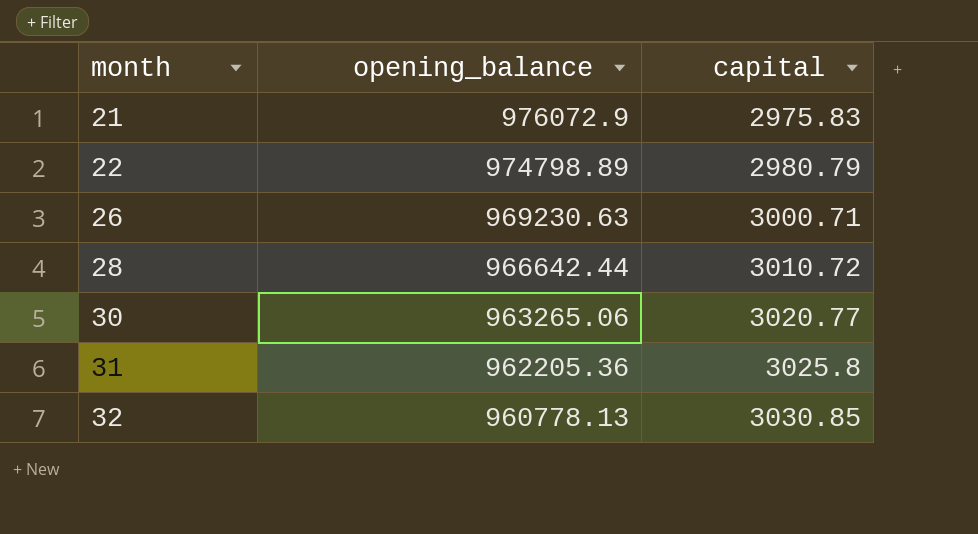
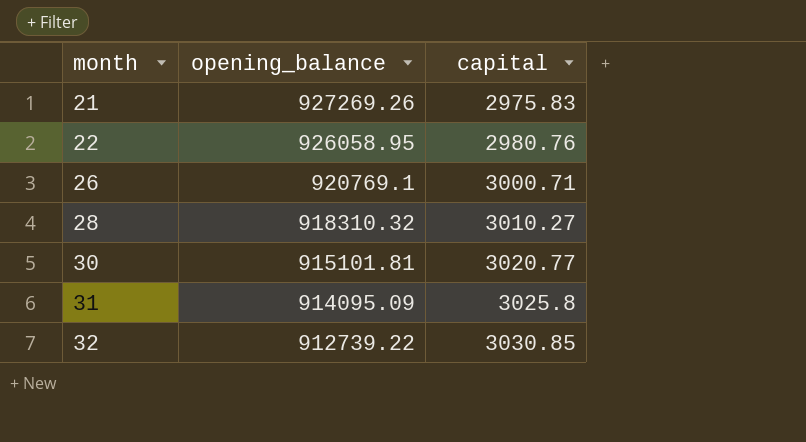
21 | opening_balance: 976072.9 -> 927269.26
22 | opening_balance: 974798.89 -> 926058.95
22 | capital: 2980.79 -> 2980.76
26 | opening_balance: 969230.63 -> 920769.1
28 | opening_balance: 966642.44 -> 918310.32
28 | capital: 3010.72 -> 3010.27
30 | opening_balance: 963265.06 -> 915101.81
31 | opening_balance: 962205.36 -> 914095.09
32 | opening_balance: 960778.13 -> 912739.22

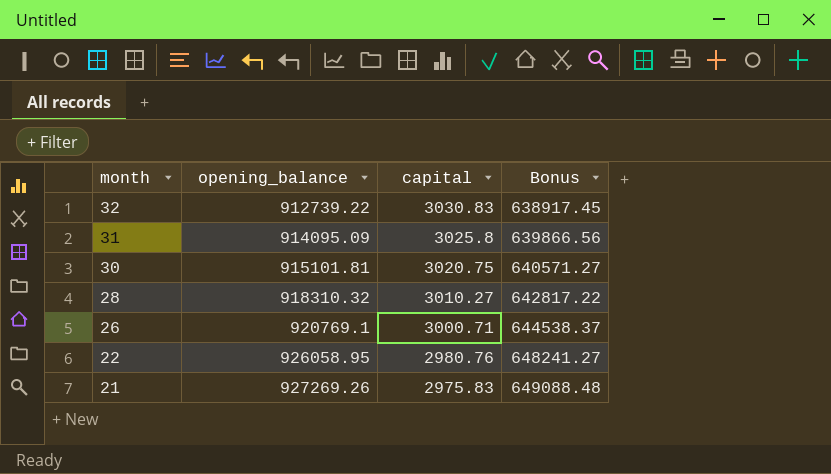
row order: month ascending -> month descending
column Bonus | formula: none -> [opening_balance] * 0.7
32 | capital: 3030.85 -> 3030.83
30 | capital: 3020.77 -> 3020.75

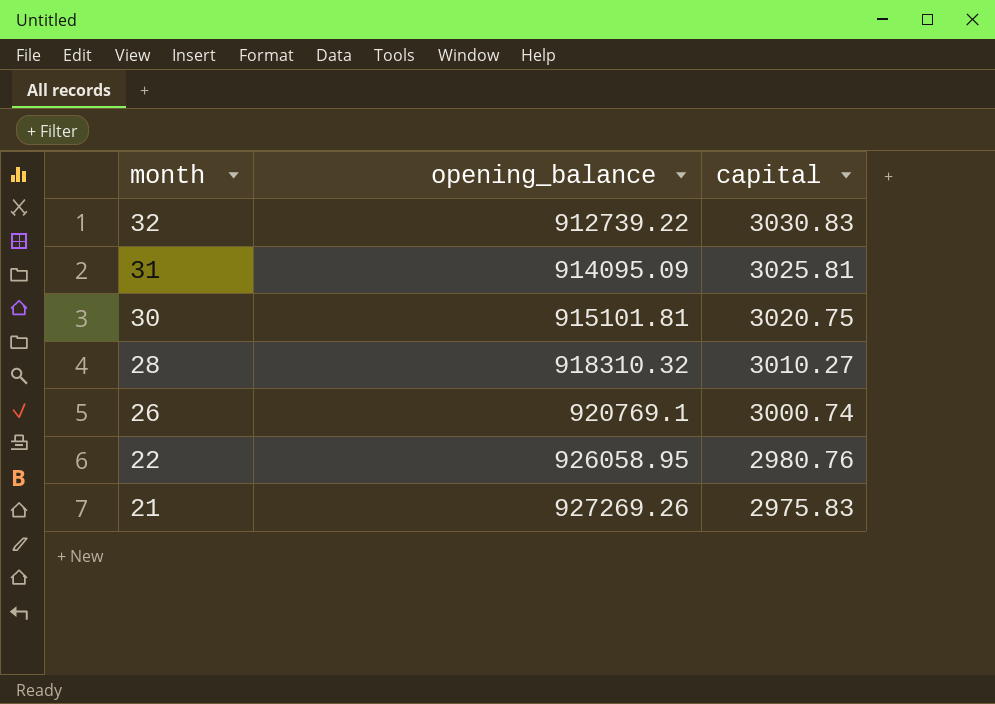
column Bonus | formula: [opening_balance] * 0.7 -> none
31 | capital: 3025.8 -> 3025.81
26 | capital: 3000.71 -> 3000.74

